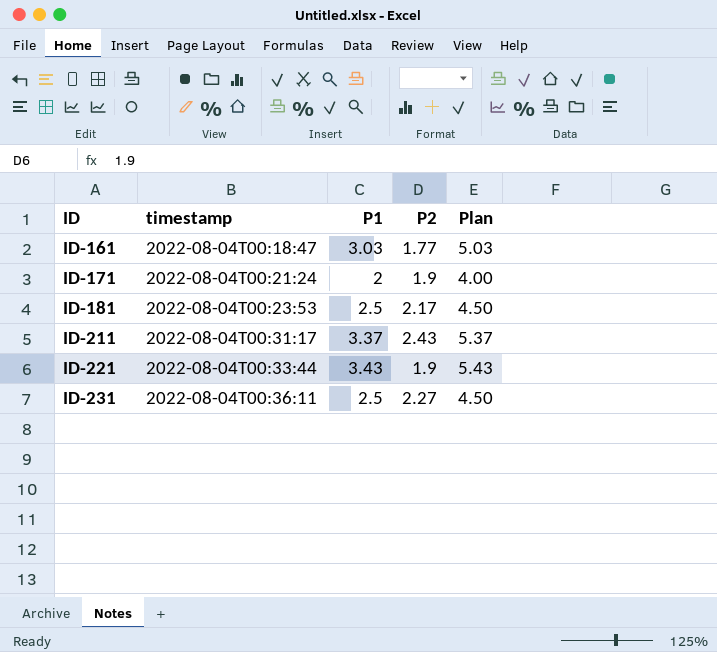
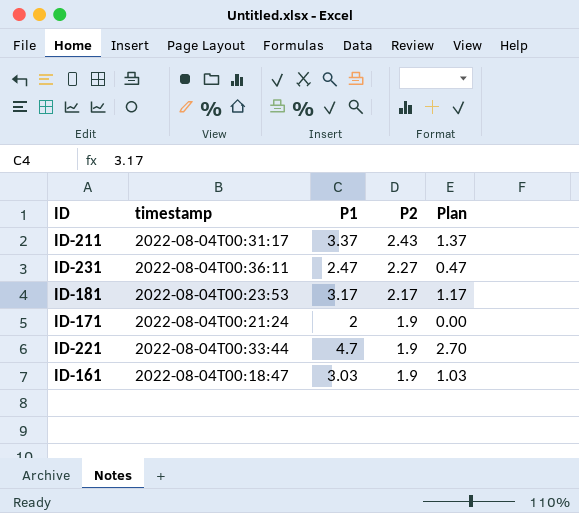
row order: ID ascending -> P2 descending
column Plan | formula: [P1] + 2 -> [P1] - 2
ID-231 | P1: 2.5 -> 2.47
ID-181 | P1: 2.5 -> 3.17
ID-221 | P1: 3.43 -> 4.7
ID-161 | P2: 1.77 -> 1.9

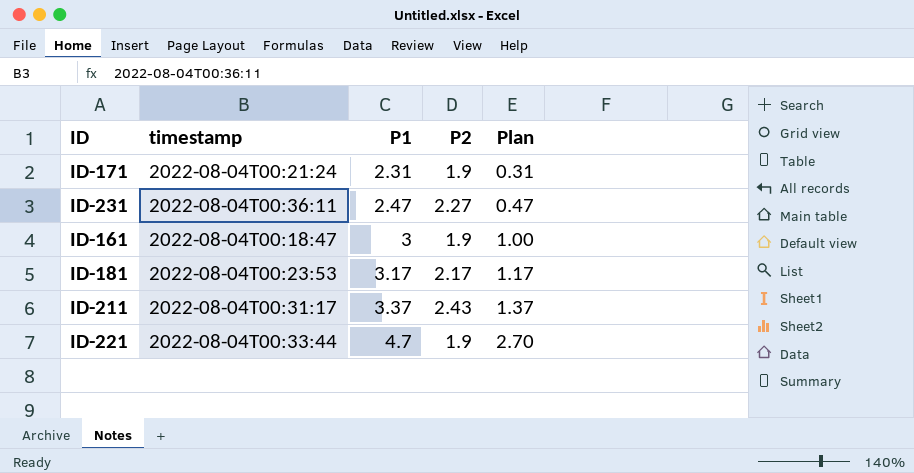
row order: P2 descending -> P1 ascending
ID-171 | P1: 2 -> 2.31
ID-171 | Plan: 0.00 -> 0.31
ID-161 | P1: 3.03 -> 3
ID-161 | Plan: 1.03 -> 1.00

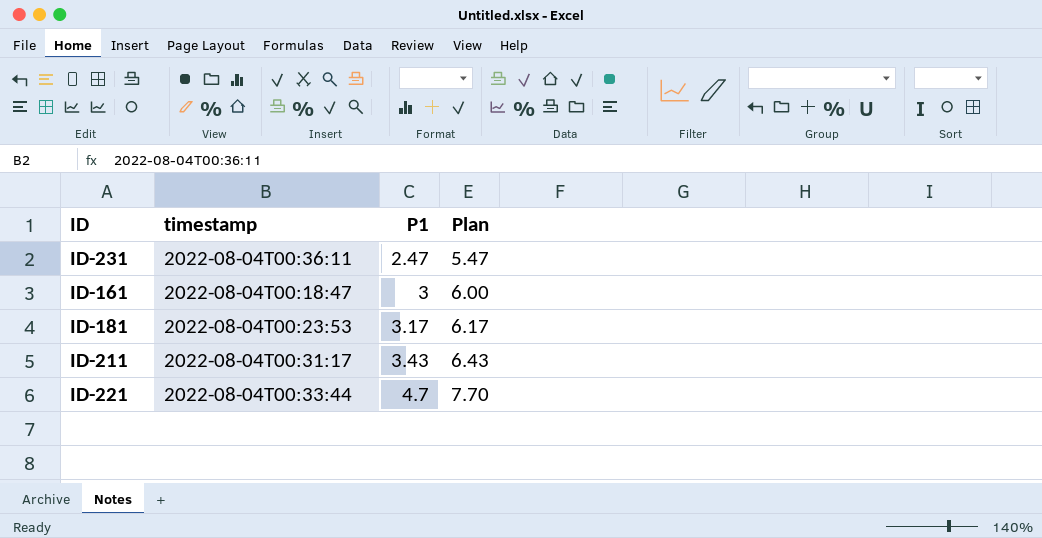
column P2 | position: 4 -> none
column Plan | formula: [P1] - 2 -> [P1] + 3
row ID-171: 2022-08-04T00:21:24 | 2.31 | 1.9 | 0.31 -> none
ID-211 | P1: 3.37 -> 3.43

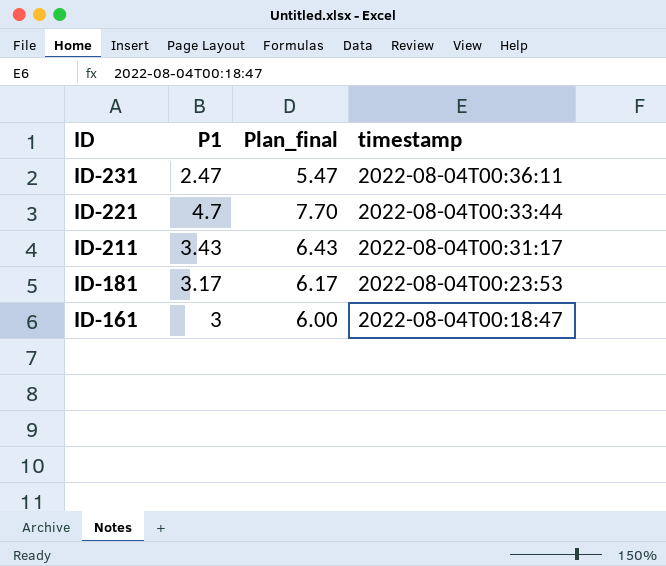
row order: P1 ascending -> ID descending
column name: Plan -> Plan_final
column timestamp | position: 2 -> 4

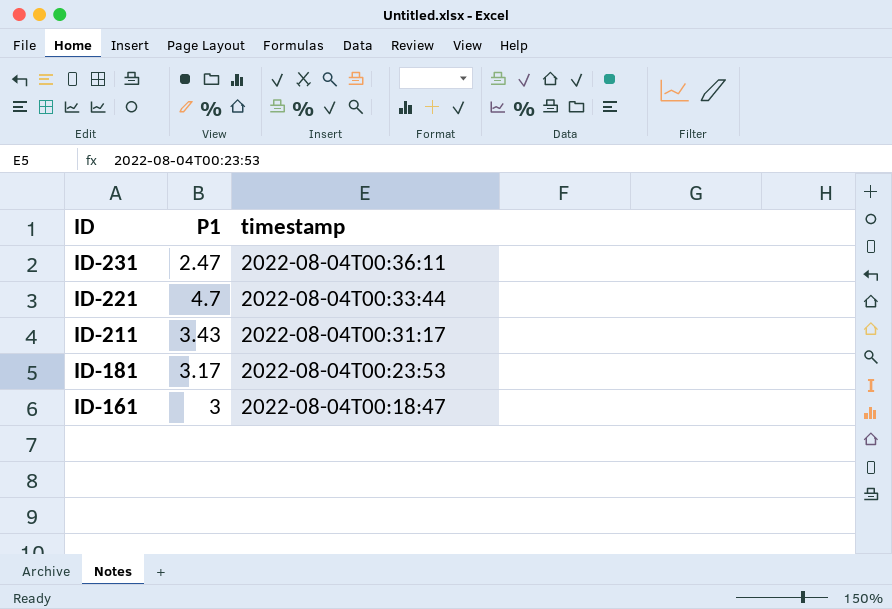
column Plan_final | formula: [P1] + 3 -> none

